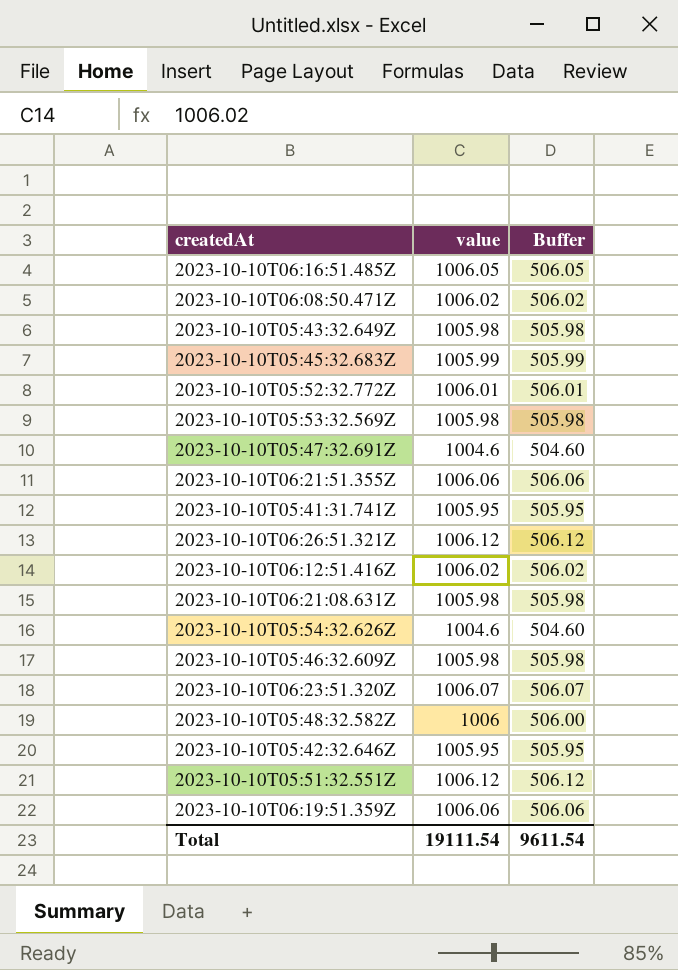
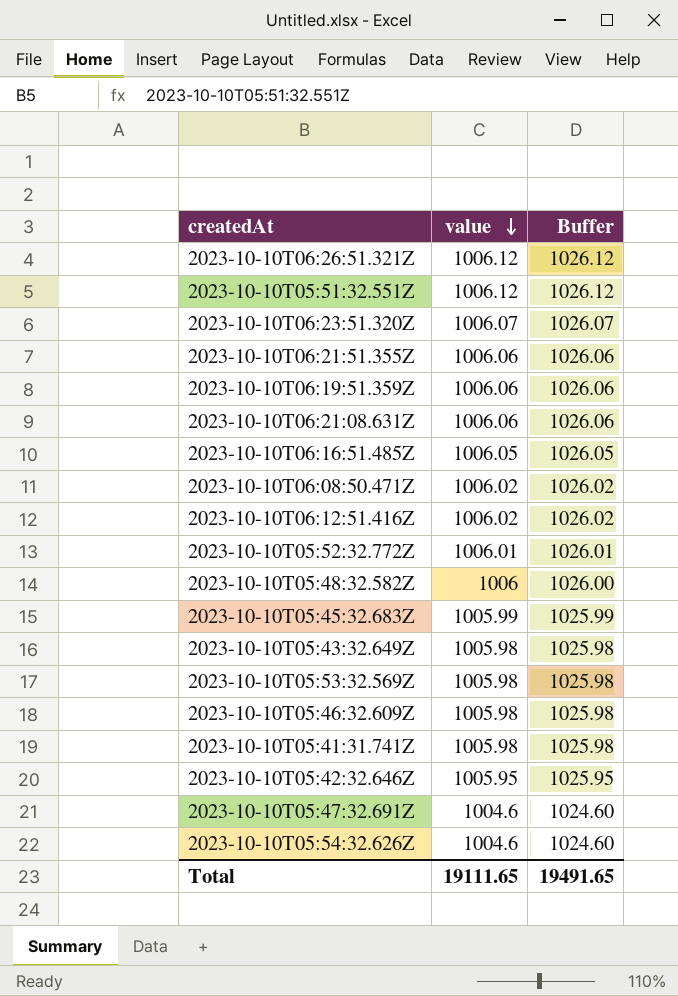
row order: none -> value descending
column Buffer | formula: [value] - 500 -> [value] + 20
2023-10-10T06:21:08.631Z | value: 1005.98 -> 1006.06
2023-10-10T05:41:31.741Z | value: 1005.95 -> 1005.98
Total | value: 19111.54 -> 19111.65
Total | Buffer: 9611.54 -> 19491.65

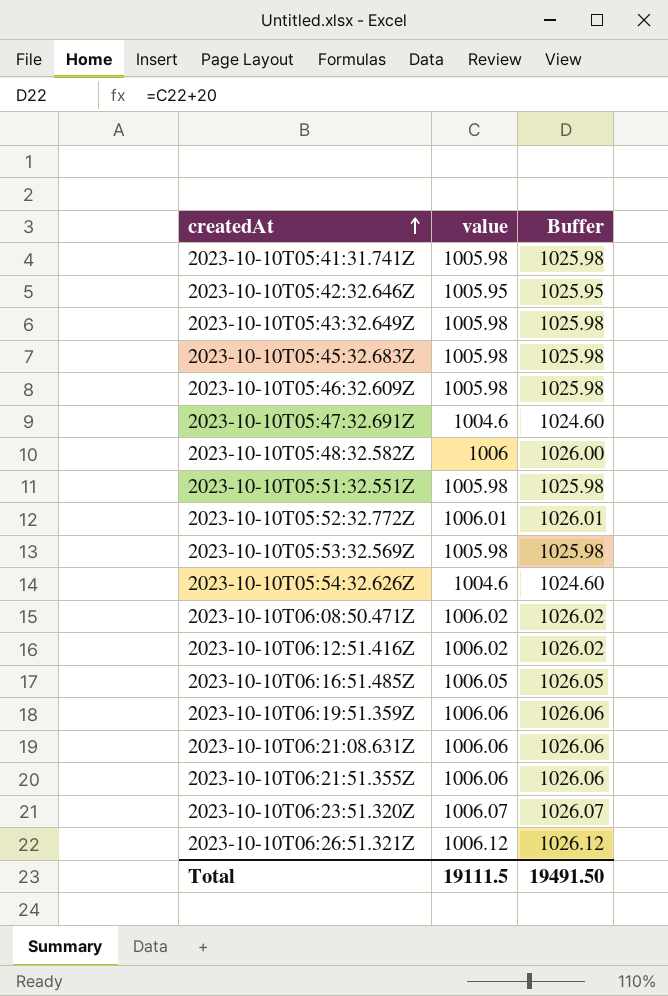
row order: value descending -> createdAt ascending
2023-10-10T05:45:32.683Z | value: 1005.99 -> 1005.98
2023-10-10T05:45:32.683Z | Buffer: 1025.99 -> 1025.98
2023-10-10T05:51:32.551Z | value: 1006.12 -> 1005.98
2023-10-10T05:51:32.551Z | Buffer: 1026.12 -> 1025.98
Total | value: 19111.65 -> 19111.5
Total | Buffer: 19491.65 -> 19491.50

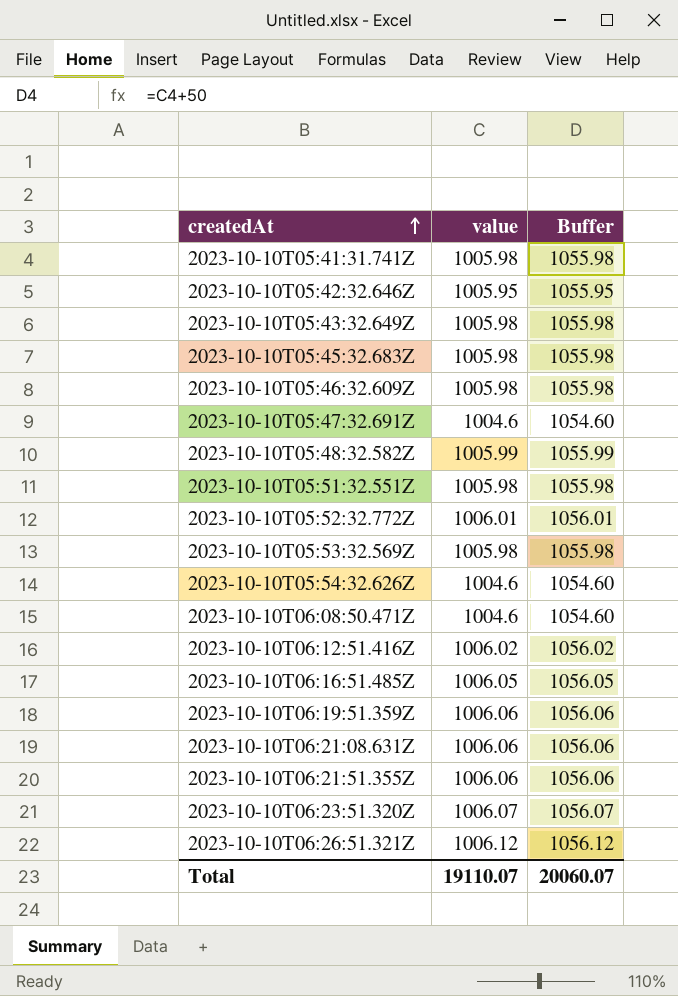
column Buffer | formula: [value] + 20 -> [value] + 50
2023-10-10T05:48:32.582Z | value: 1006 -> 1005.99
2023-10-10T06:08:50.471Z | value: 1006.02 -> 1004.6
Total | value: 19111.5 -> 19110.07
Total | Buffer: 19491.50 -> 20060.07

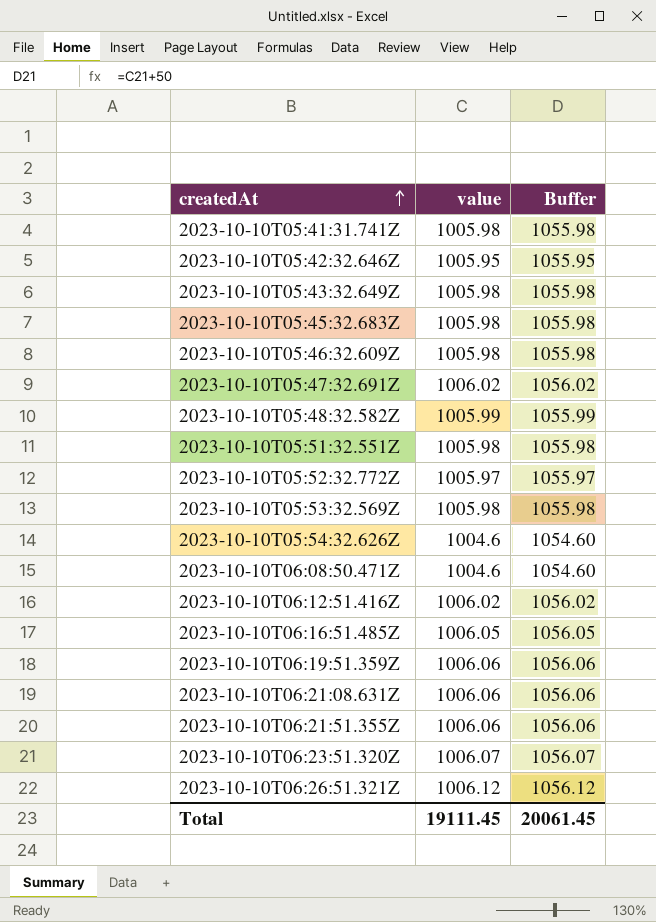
2023-10-10T05:47:32.691Z | value: 1004.6 -> 1006.02
2023-10-10T05:47:32.691Z | Buffer: 1054.60 -> 1056.02
2023-10-10T05:52:32.772Z | value: 1006.01 -> 1005.97
2023-10-10T05:52:32.772Z | Buffer: 1056.01 -> 1055.97
Total | value: 19110.07 -> 19111.45
Total | Buffer: 20060.07 -> 20061.45

